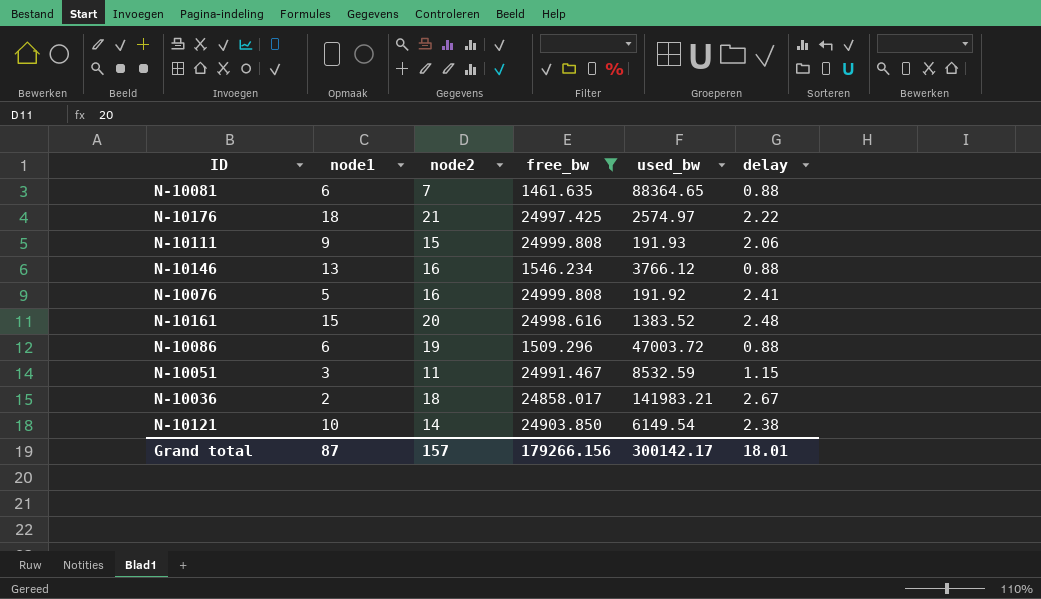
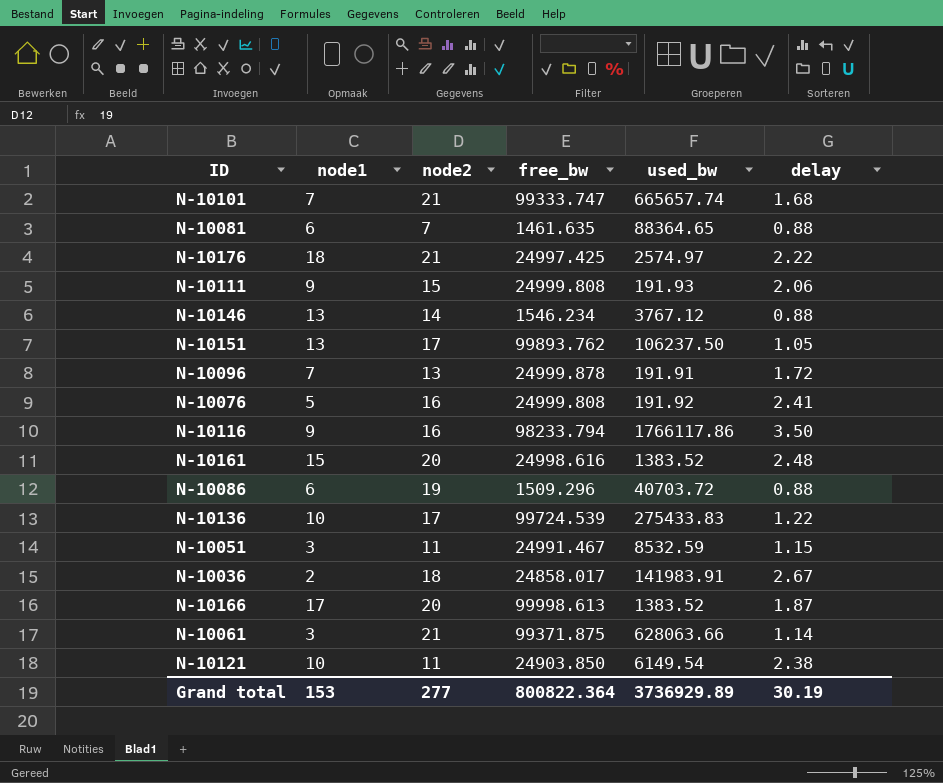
filter: free_bw <= 24999.808 -> none
N-10146 | node2: 16 -> 14
N-10146 | used_bw: 3766.12 -> 3767.12
N-10086 | used_bw: 47003.72 -> 40703.72
N-10036 | used_bw: 141983.21 -> 141983.91
N-10121 | node2: 14 -> 11
Grand total | node1: 87 -> 153
Grand total | node2: 157 -> 277
Grand total | free_bw: 179266.156 -> 800822.364
Grand total | used_bw: 300142.17 -> 3736929.89
Grand total | delay: 18.01 -> 30.19

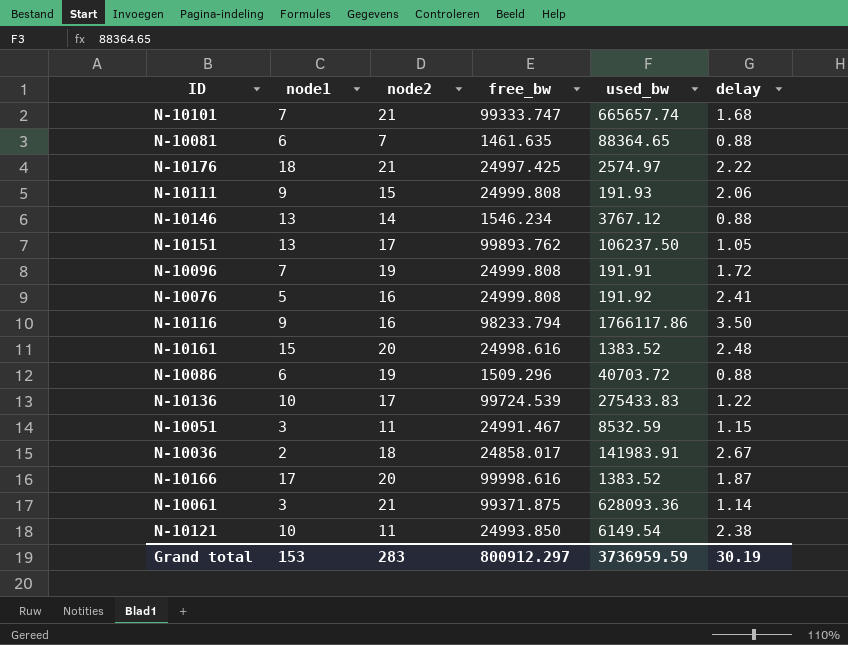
N-10096 | node2: 13 -> 19
N-10096 | free_bw: 24999.878 -> 24999.808
N-10166 | free_bw: 99998.613 -> 99998.616
N-10061 | used_bw: 628063.66 -> 628093.36
N-10121 | free_bw: 24903.850 -> 24993.850
Grand total | node2: 277 -> 283
Grand total | free_bw: 800822.364 -> 800912.297
Grand total | used_bw: 3736929.89 -> 3736959.59

